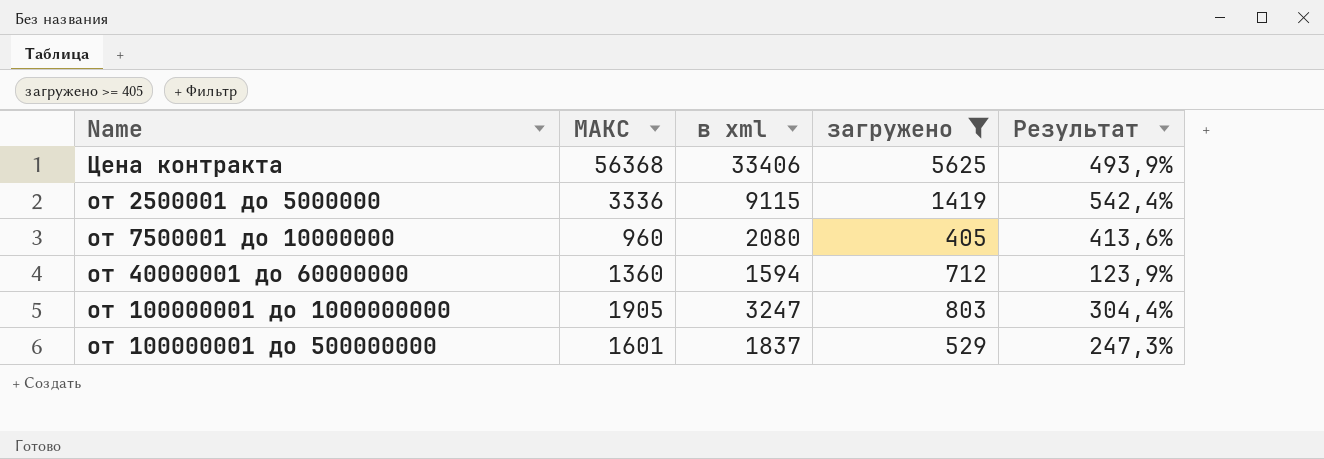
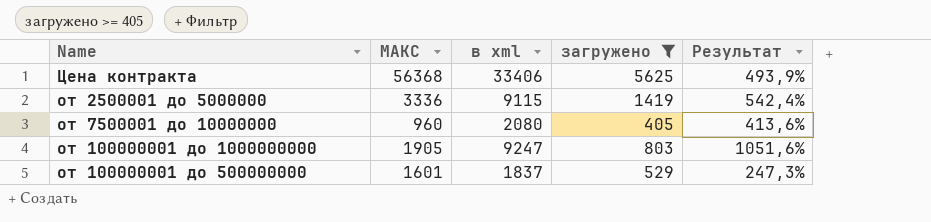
row от 40000001 до 60000000: 1360 | 1594 | 712 | 123,9% -> none
от 100000001 до 1000000000 | в xml: 3247 -> 9247
от 100000001 до 1000000000 | Результат: 304,4% -> 1051,6%

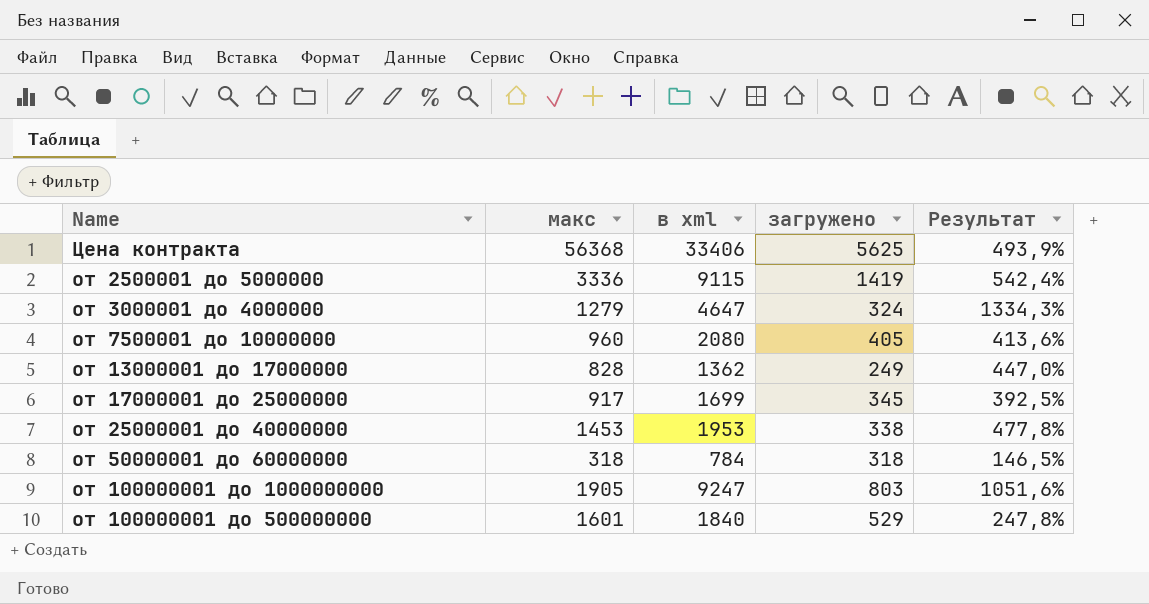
filter: загружено >= 405 -> none
column name: МАКС -> макс
от 100000001 до 500000000 | в xml: 1837 -> 1840
от 100000001 до 500000000 | Результат: 247,3% -> 247,8%

